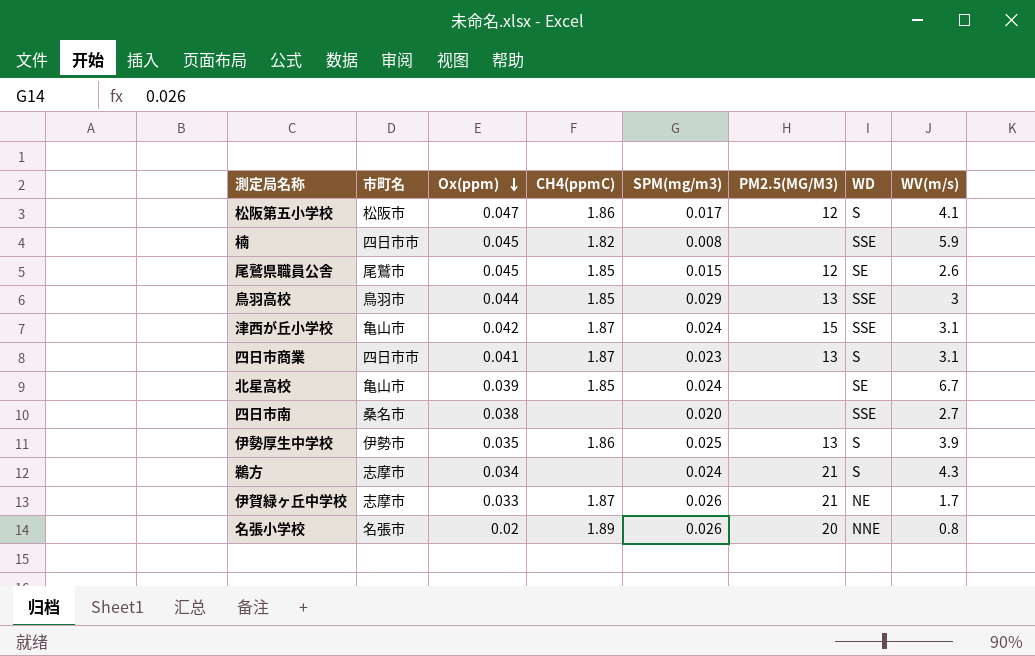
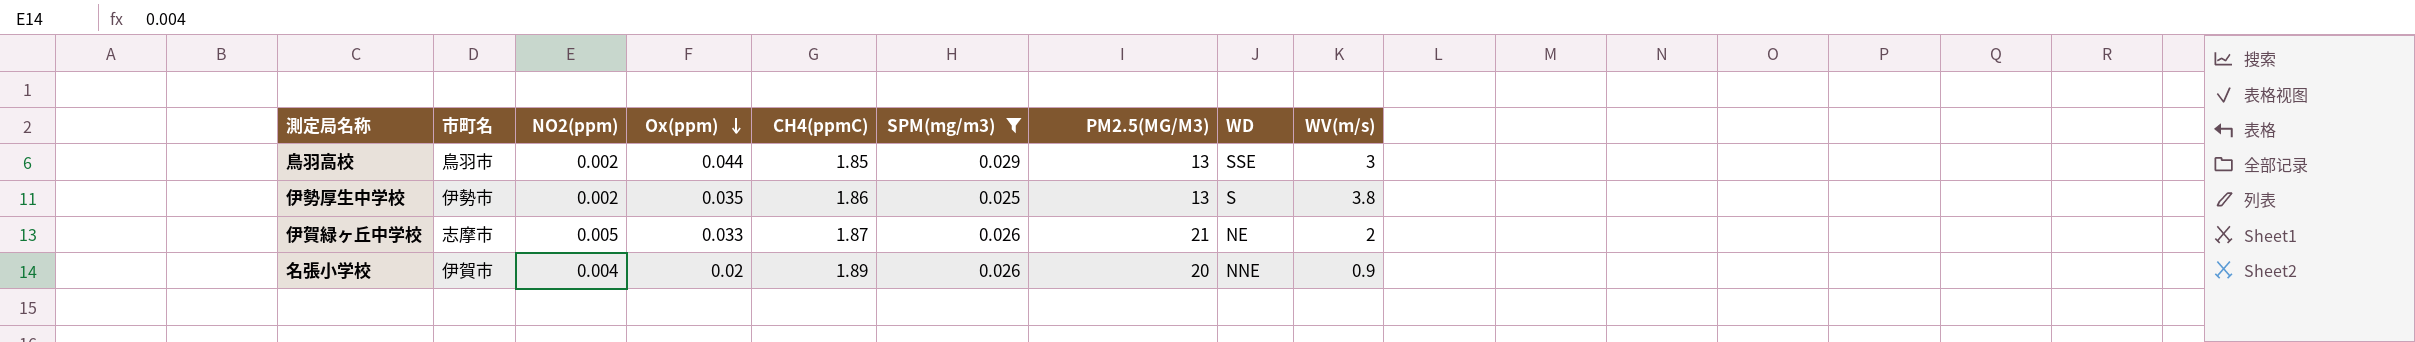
filter: none -> SPM(mg/m3) >= 0.025
column NO2(ppm) | position: none -> 3
伊勢厚生中学校 | WV(m/s): 3.9 -> 3.8
伊賀緑ヶ丘中学校 | WV(m/s): 1.7 -> 2
名張小学校 | 市町名: 名張市 -> 伊賀市
名張小学校 | WV(m/s): 0.8 -> 0.9

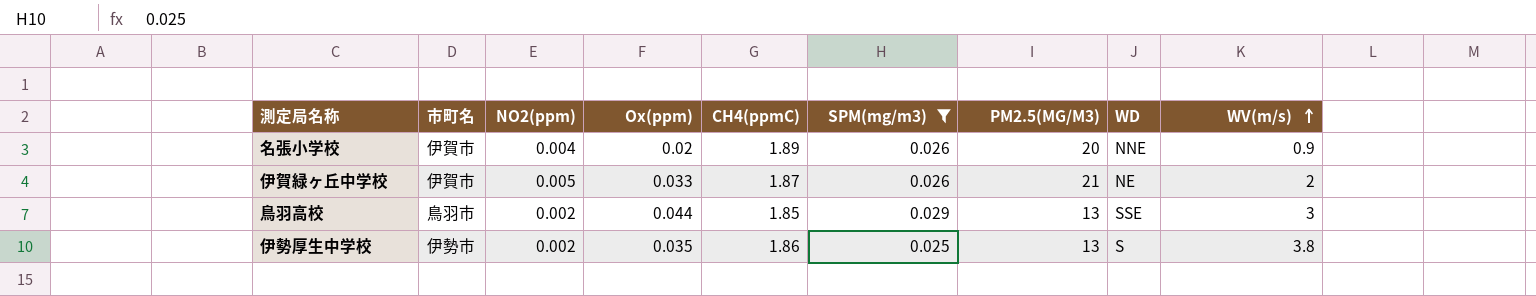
row order: Ox(ppm) descending -> WV(m/s) ascending
伊賀緑ヶ丘中学校 | 市町名: 志摩市 -> 伊賀市

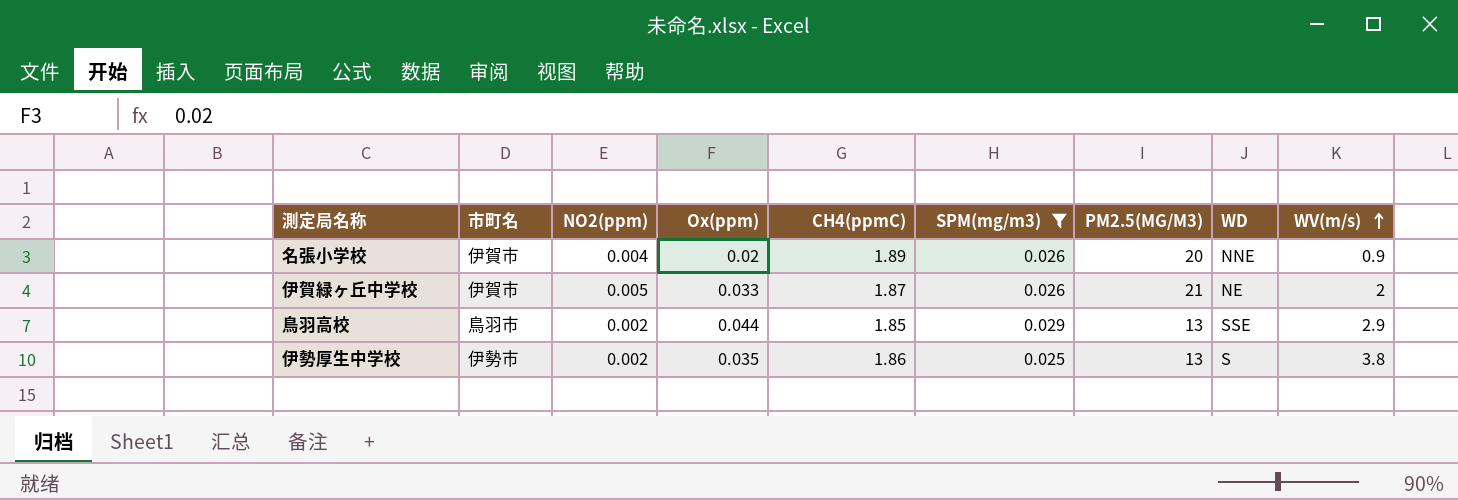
鳥羽高校 | WV(m/s): 3 -> 2.9

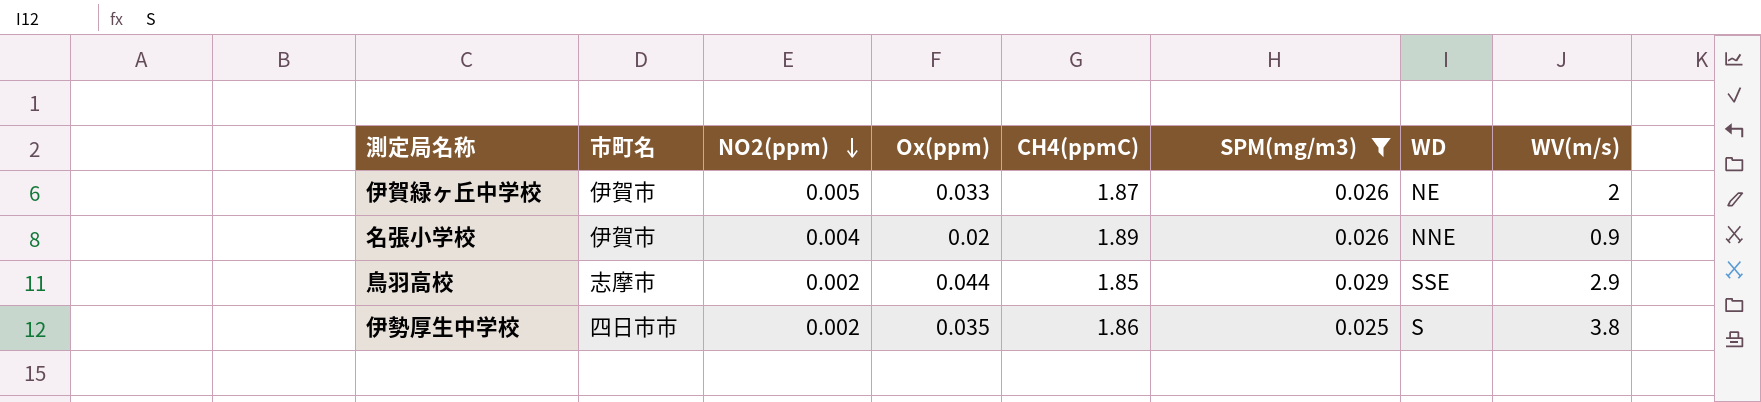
row order: WV(m/s) ascending -> NO2(ppm) descending
column PM2.5(ΜG/M3) | position: 7 -> none
鳥羽高校 | 市町名: 鳥羽市 -> 志摩市
伊勢厚生中学校 | 市町名: 伊勢市 -> 四日市市

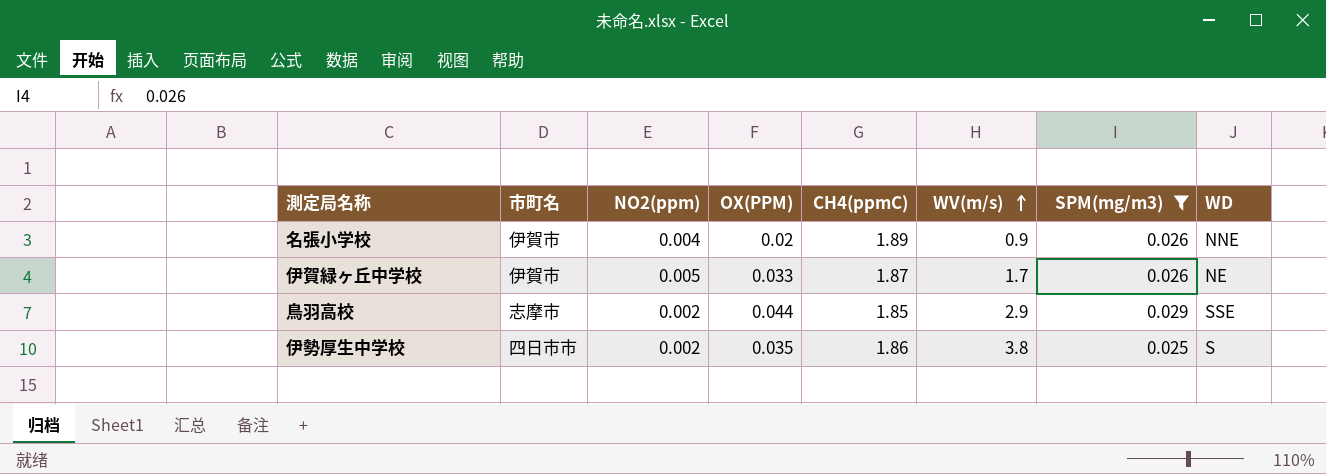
row order: NO2(ppm) descending -> WV(m/s) ascending
column name: Ox(ppm) -> OX(PPM)
column WV(m/s) | position: 8 -> 6
伊賀緑ヶ丘中学校 | WV(m/s): 2 -> 1.7

